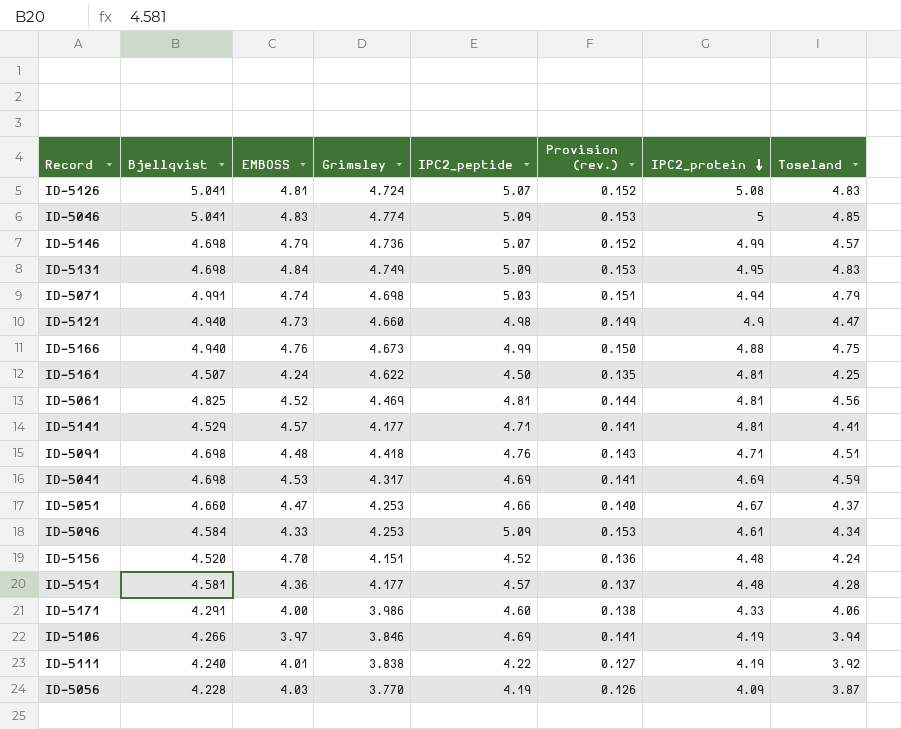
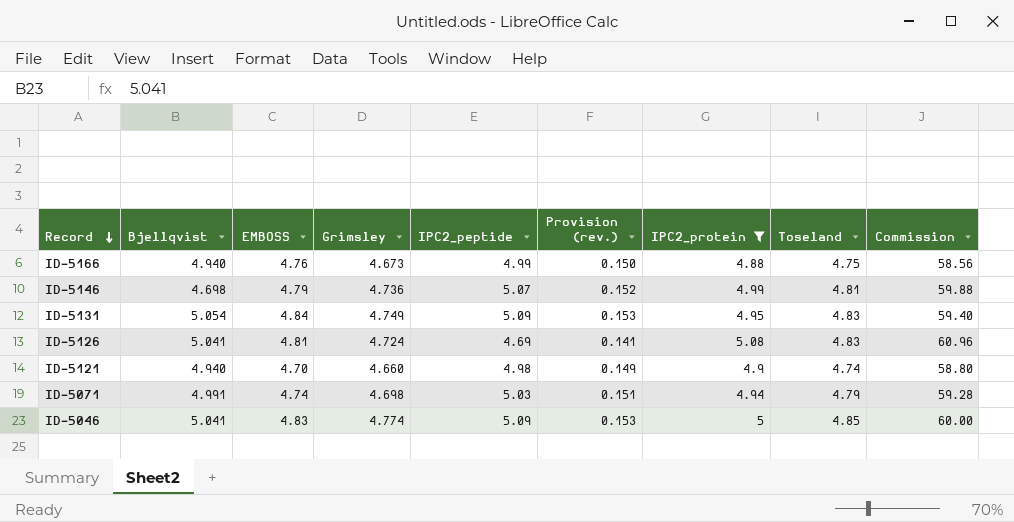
filter: none -> IPC2_protein >= 4.88
row order: IPC2_protein descending -> Record descending
column Commission | formula: none -> [IPC2_protein] * 12
ID-5146 | Toseland: 4.57 -> 4.81
ID-5131 | Bjellqvist: 4.698 -> 5.054
ID-5126 | IPC2_peptide: 5.07 -> 4.69
ID-5126 | Provision (rev.): 0.152 -> 0.141
ID-5121 | EMBOSS: 4.73 -> 4.70
ID-5121 | Toseland: 4.47 -> 4.74

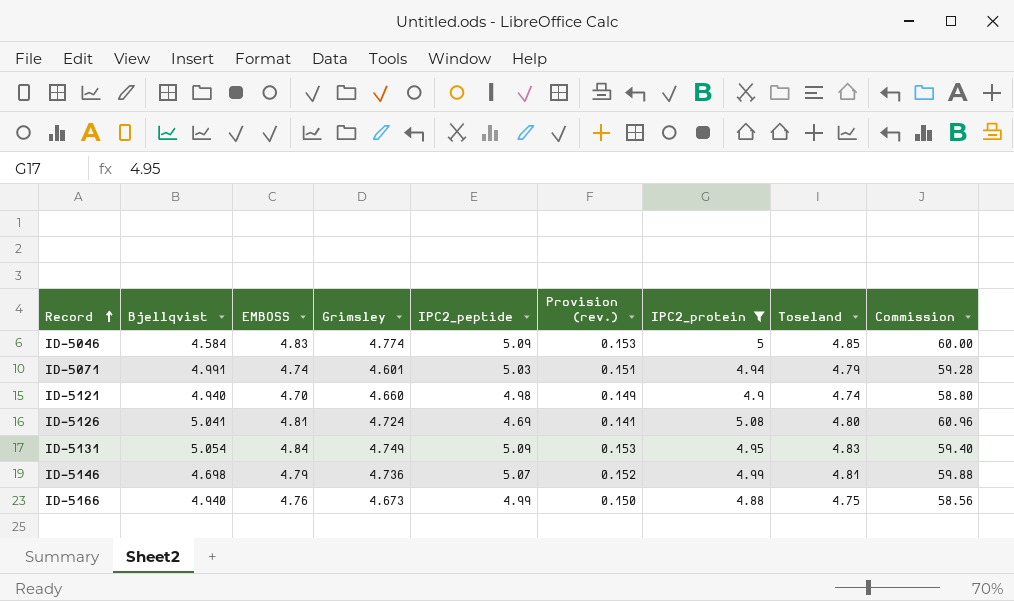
row order: Record descending -> Record ascending
ID-5046 | Bjellqvist: 5.041 -> 4.584
ID-5071 | Grimsley: 4.698 -> 4.601
ID-5126 | Toseland: 4.83 -> 4.80

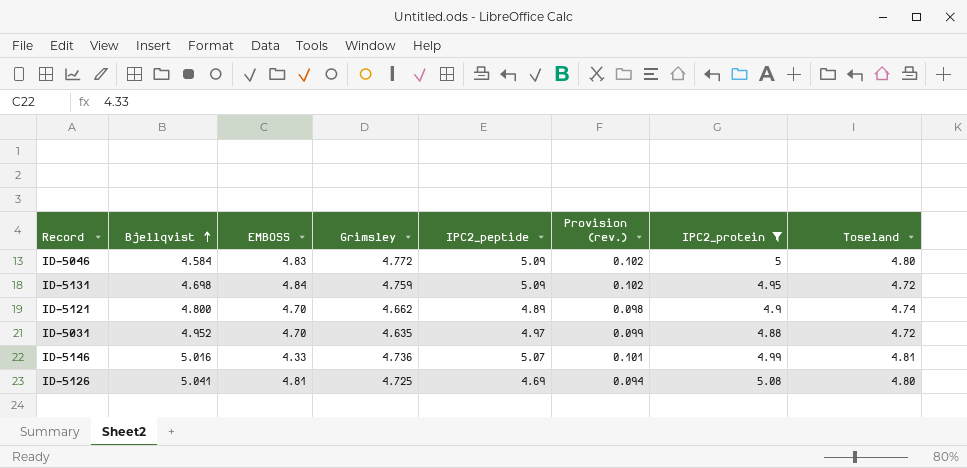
row order: Record ascending -> Bjellqvist ascending
column Commission | formula: [IPC2_protein] * 12 -> none
column Provision (rev.) | formula: [IPC2_peptide] * 0.03 -> [IPC2_peptide] * 0.02
row ID-5071: 4.991 | 4.74 | 4.601 | 5.03 | 0.151 | 4.94 | 4.79 | 59.28 -> none
row ID-5166: 4.940 | 4.76 | 4.673 | 4.99 | 0.150 | 4.88 | 4.75 | 58.56 -> none
ID-5046 | Grimsley: 4.774 -> 4.772
ID-5046 | Toseland: 4.85 -> 4.80
ID-5131 | Bjellqvist: 5.054 -> 4.698
ID-5131 | Grimsley: 4.749 -> 4.759
ID-5131 | Toseland: 4.83 -> 4.72
ID-5121 | Bjellqvist: 4.940 -> 4.800
ID-5121 | Grimsley: 4.660 -> 4.662
ID-5121 | IPC2_peptide: 4.98 -> 4.89
row ID-5031: none -> 4.952 | 4.70 | 4.635 | 4.97 | 0.099 | 4.88 | 4.72
ID-5146 | Bjellqvist: 4.698 -> 5.016
ID-5146 | EMBOSS: 4.79 -> 4.33
ID-5126 | Grimsley: 4.724 -> 4.725

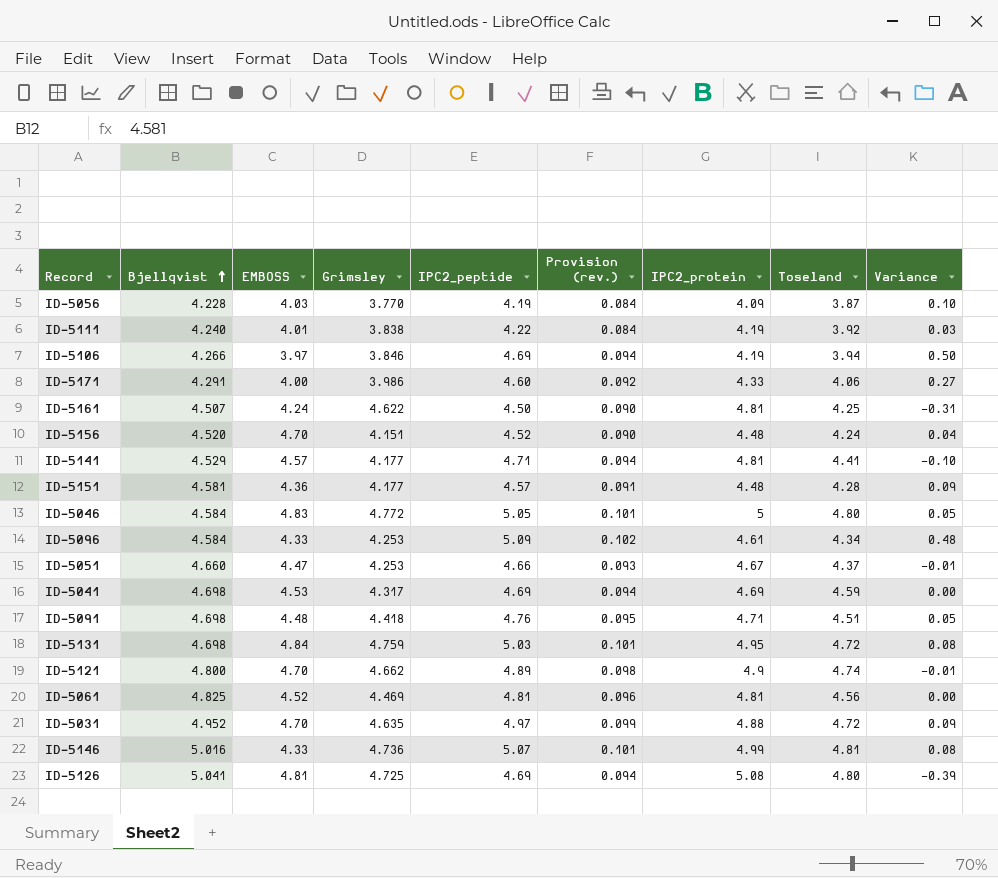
filter: IPC2_protein >= 4.88 -> none
column Variance | formula: none -> [IPC2_peptide] - [IPC2_protein]
ID-5046 | IPC2_peptide: 5.09 -> 5.05
ID-5046 | Provision (rev.): 0.102 -> 0.101
ID-5131 | IPC2_peptide: 5.09 -> 5.03
ID-5131 | Provision (rev.): 0.102 -> 0.101

